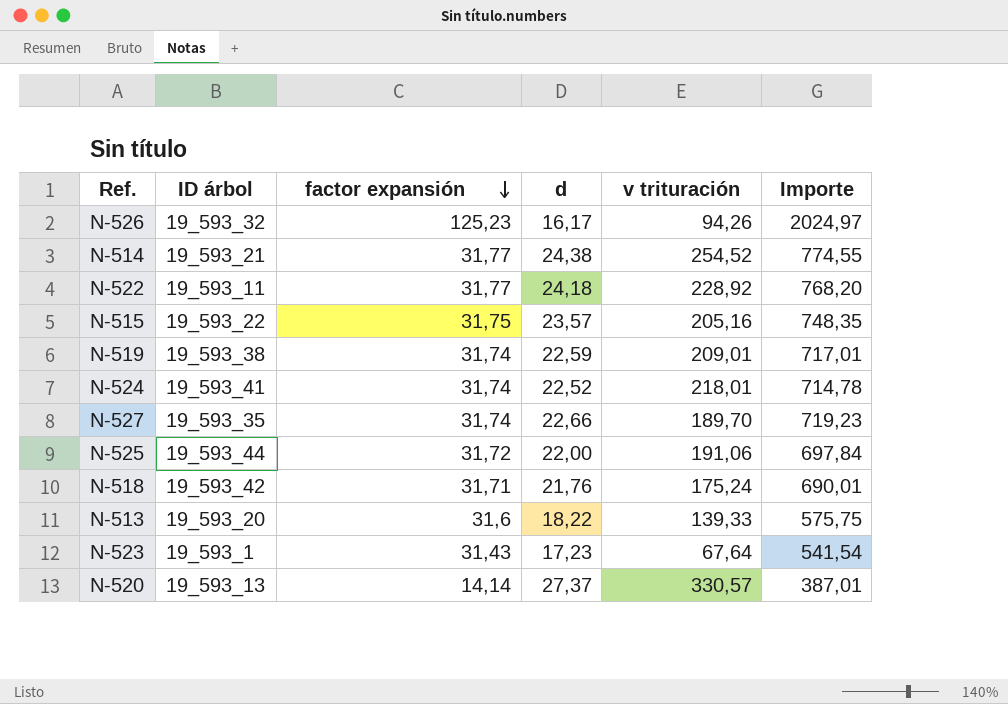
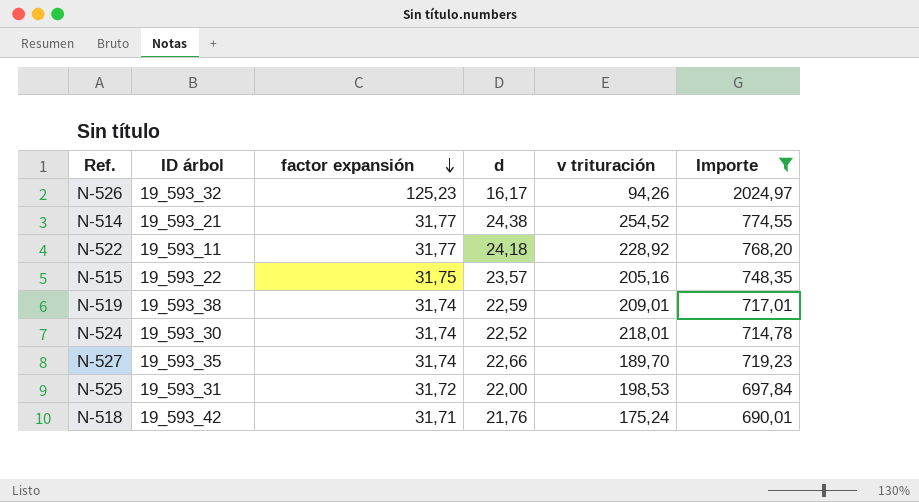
filter: none -> Importe >= 690,01
N-524 | ID árbol: 19_593_41 -> 19_593_30
N-525 | ID árbol: 19_593_44 -> 19_593_31
N-525 | v trituración: 191,06 -> 198,53

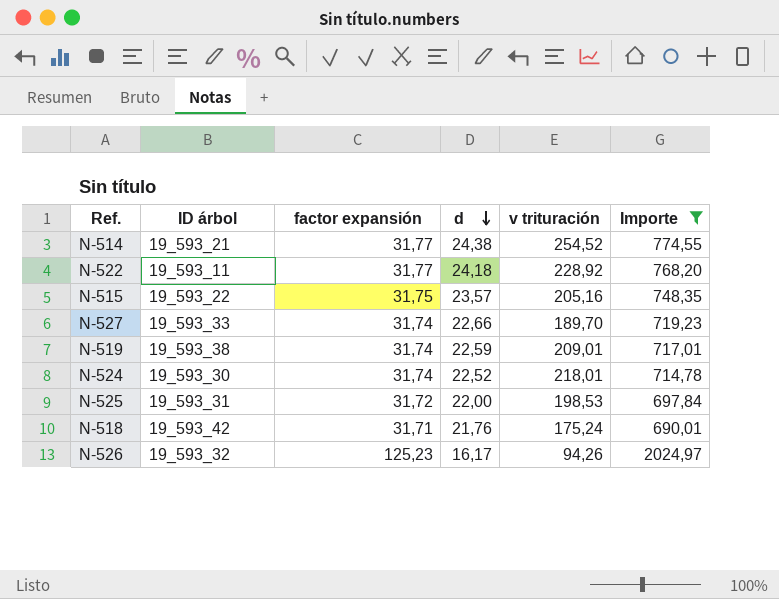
row order: factor expansión descending -> d descending
N-527 | ID árbol: 19_593_35 -> 19_593_33

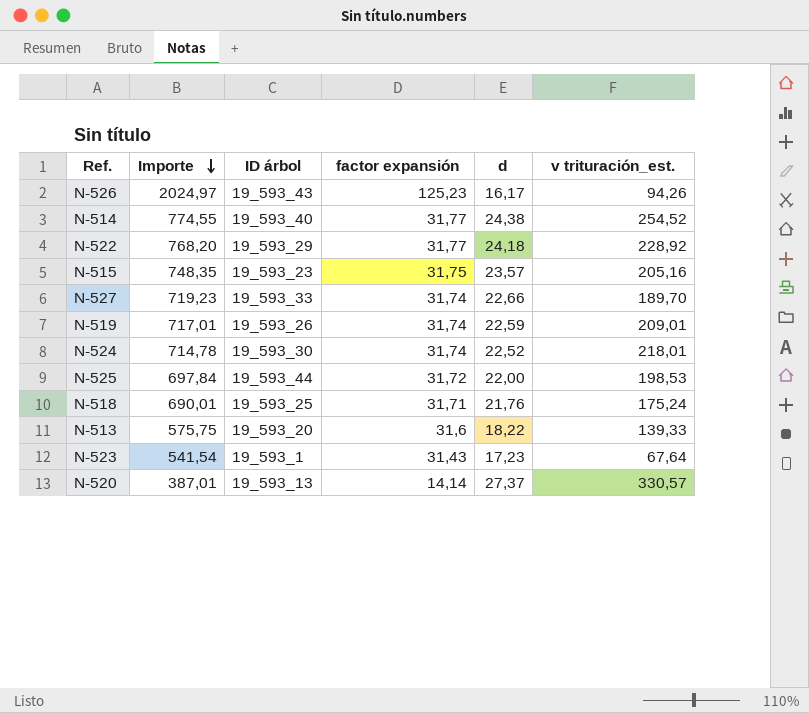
filter: Importe >= 690,01 -> none
row order: d descending -> Importe descending
column Importe | position: 6 -> 2
column name: v trituración -> v trituración_est.
N-526 | ID árbol: 19_593_32 -> 19_593_43
N-514 | ID árbol: 19_593_21 -> 19_593_40
N-522 | ID árbol: 19_593_11 -> 19_593_29
N-515 | ID árbol: 19_593_22 -> 19_593_23
N-519 | ID árbol: 19_593_38 -> 19_593_26
N-525 | ID árbol: 19_593_31 -> 19_593_44
N-518 | ID árbol: 19_593_42 -> 19_593_25

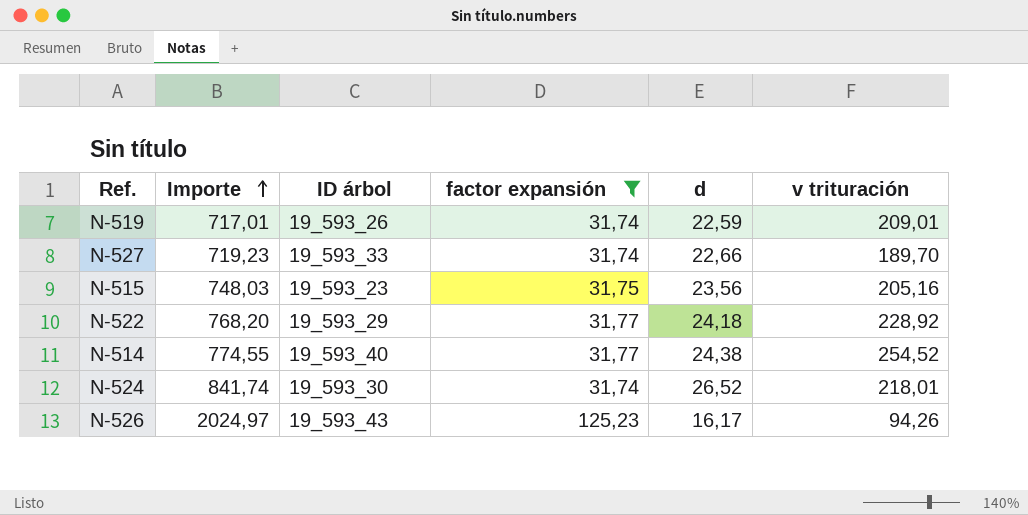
filter: none -> factor expansión >= 31,74
row order: Importe descending -> Importe ascending
column name: v trituración_est. -> v trituración
N-515 | Importe: 748,35 -> 748,03
N-515 | d: 23,57 -> 23,56
N-524 | Importe: 714,78 -> 841,74
N-524 | d: 22,52 -> 26,52

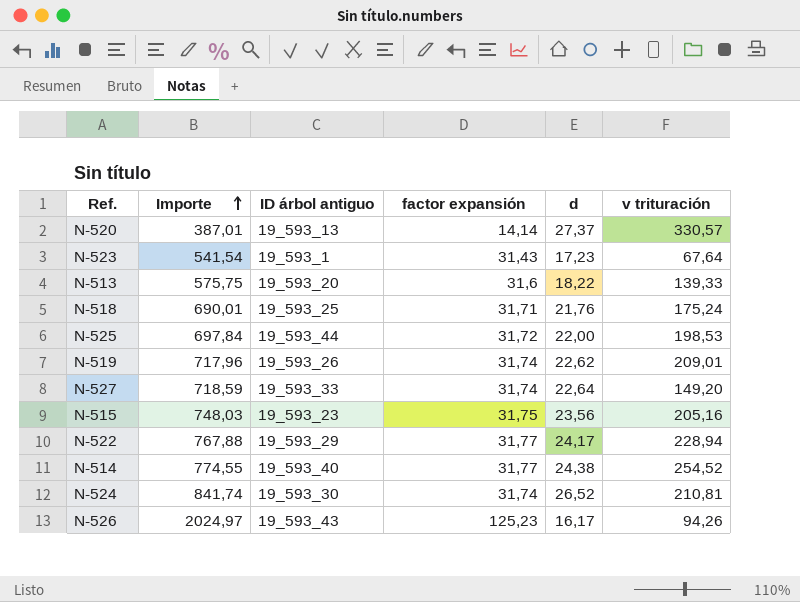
filter: factor expansión >= 31,74 -> none
column name: ID árbol -> ID árbol antiguo
N-519 | Importe: 717,01 -> 717,96
N-519 | d: 22,59 -> 22,62
N-527 | Importe: 719,23 -> 718,59
N-527 | d: 22,66 -> 22,64
N-527 | v trituración: 189,70 -> 149,20
N-522 | Importe: 768,20 -> 767,88
N-522 | d: 24,18 -> 24,17
N-522 | v trituración: 228,92 -> 228,94
N-524 | v trituración: 218,01 -> 210,81

